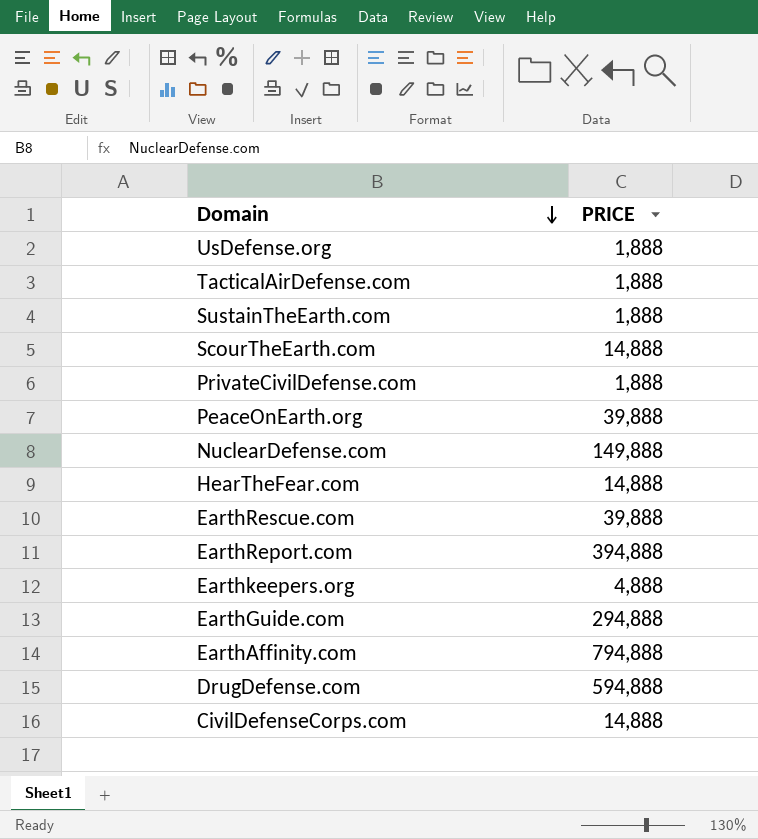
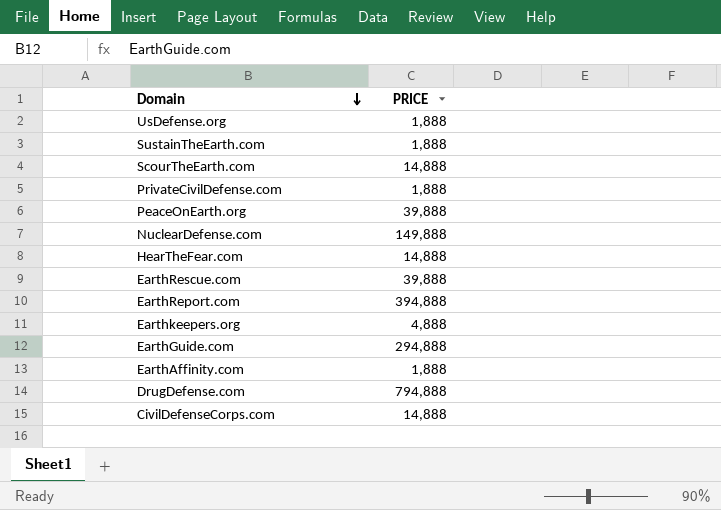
row TacticalAirDefense.com: 1,888 -> none
EarthAffinity.com | PRICE: 794,888 -> 1,888
DrugDefense.com | PRICE: 594,888 -> 794,888

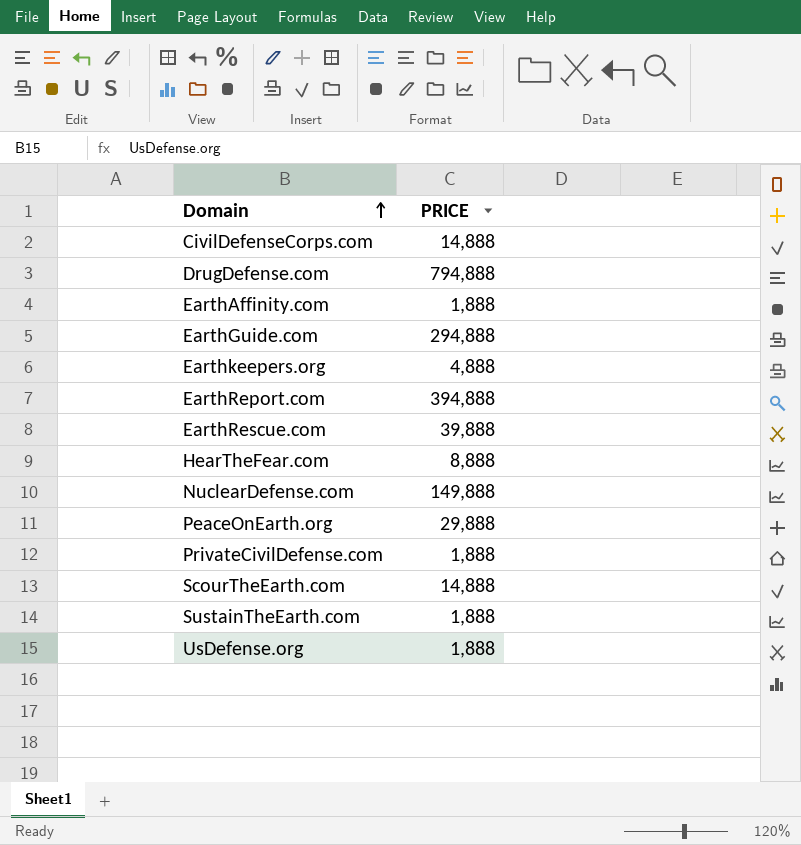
row order: Domain descending -> Domain ascending
HearTheFear.com | PRICE: 14,888 -> 8,888
PeaceOnEarth.org | PRICE: 39,888 -> 29,888

